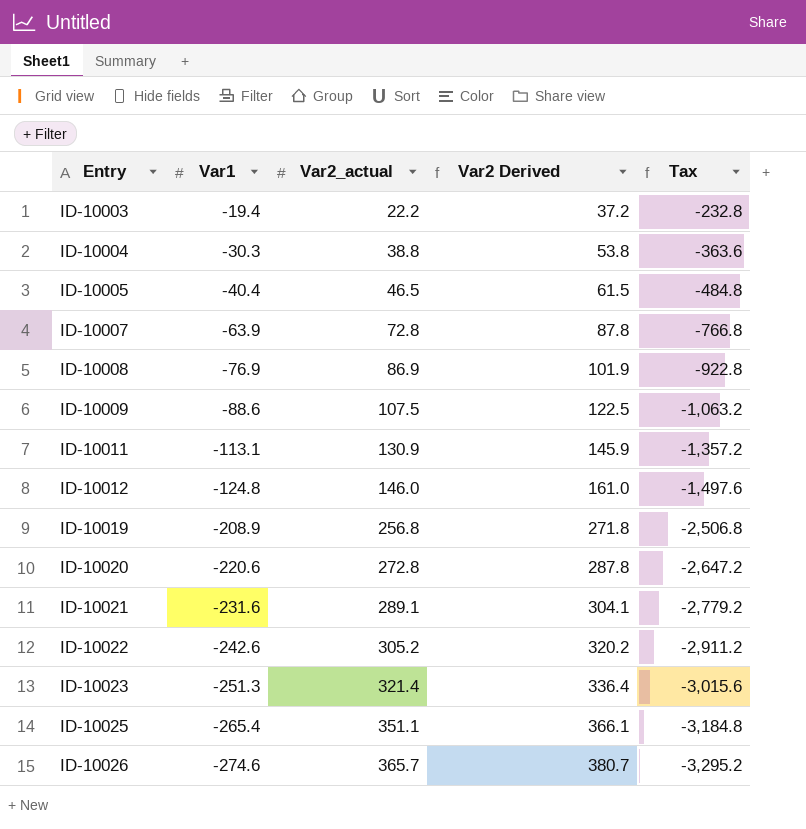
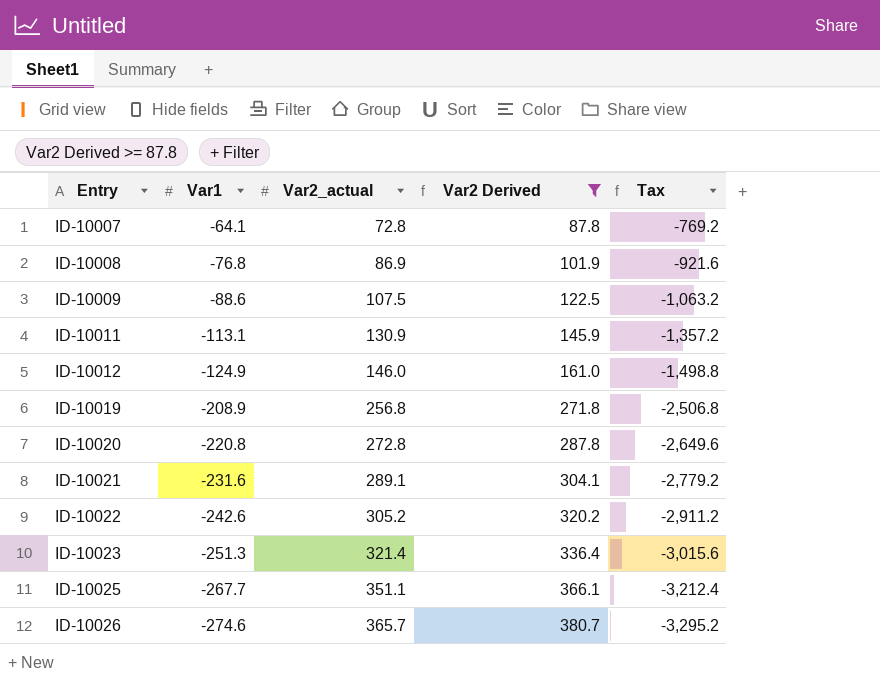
filter: none -> Var2 Derived >= 87.8
ID-10007 | Var1: -63.9 -> -64.1
ID-10007 | Tax: -766.8 -> -769.2
ID-10008 | Var1: -76.9 -> -76.8
ID-10008 | Tax: -922.8 -> -921.6
ID-10012 | Var1: -124.8 -> -124.9
ID-10012 | Tax: -1,497.6 -> -1,498.8
ID-10020 | Var1: -220.6 -> -220.8
ID-10020 | Tax: -2,647.2 -> -2,649.6
ID-10025 | Var1: -265.4 -> -267.7
ID-10025 | Tax: -3,184.8 -> -3,212.4

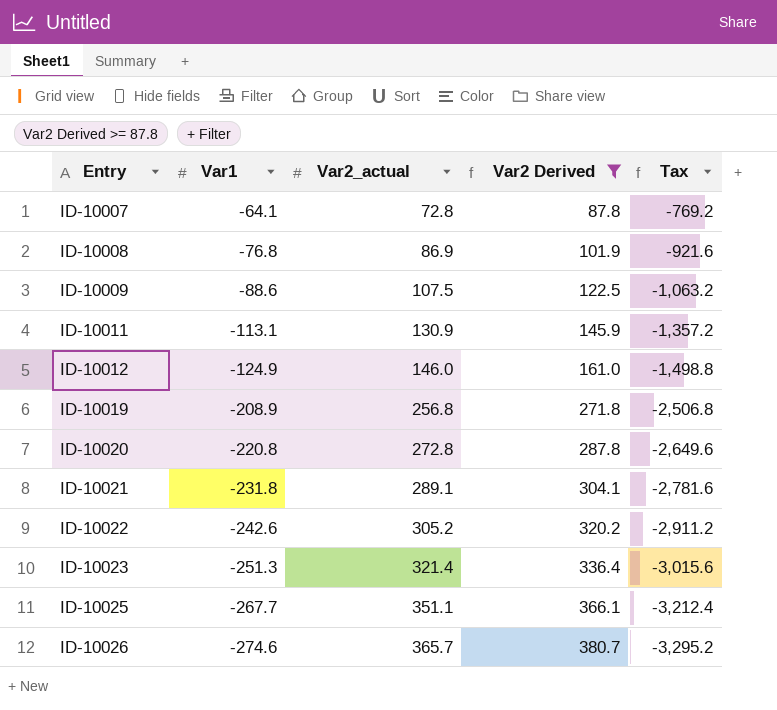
ID-10021 | Var1: -231.6 -> -231.8
ID-10021 | Tax: -2,779.2 -> -2,781.6

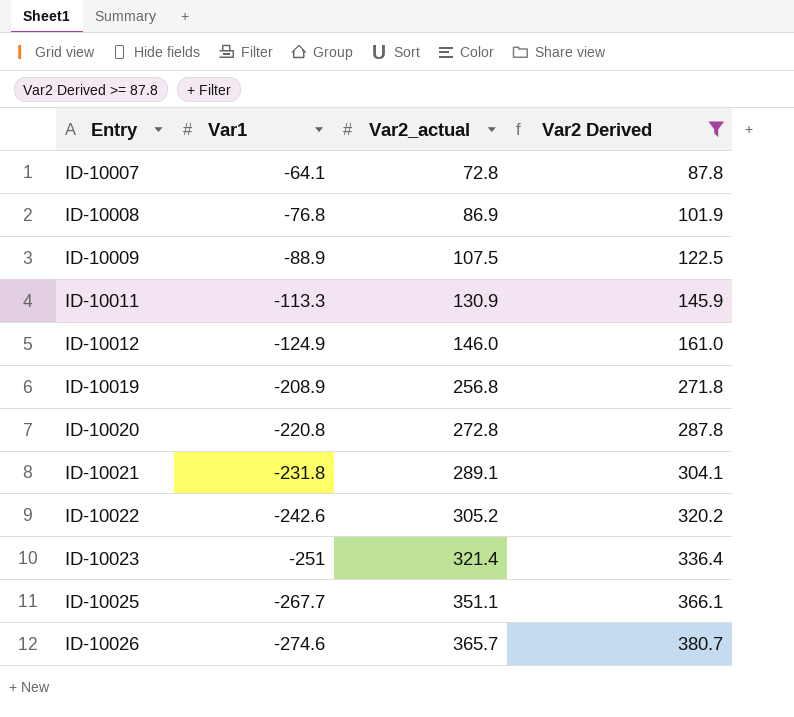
column Tax | formula: [Var1] * 12 -> none
ID-10009 | Var1: -88.6 -> -88.9
ID-10011 | Var1: -113.1 -> -113.3
ID-10023 | Var1: -251.3 -> -251

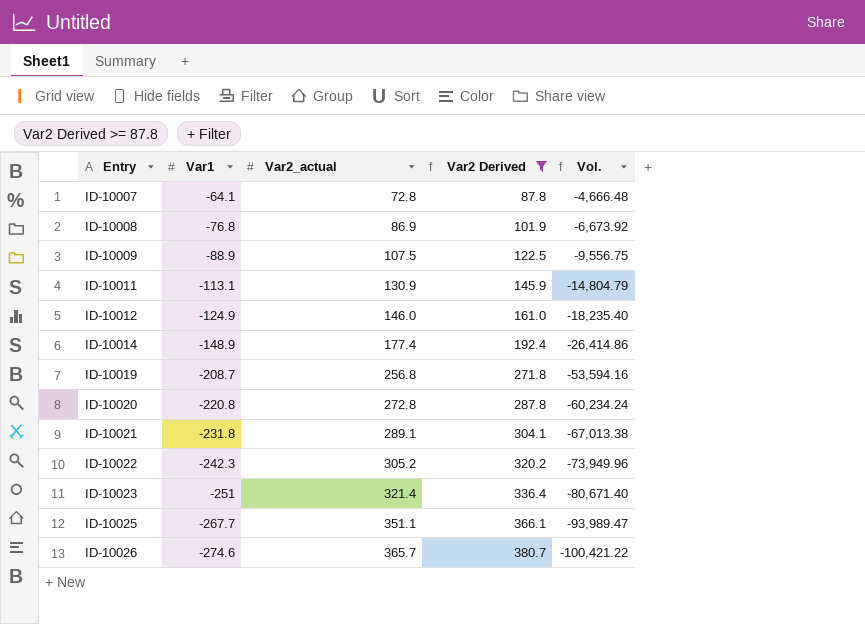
column Vol. | formula: none -> [Var1] * [Var2_actual]
ID-10011 | Var1: -113.3 -> -113.1
row ID-10014: none -> -148.9 | 177.4 | 192.4 | -26,414.86
ID-10019 | Var1: -208.9 -> -208.7
ID-10022 | Var1: -242.6 -> -242.3

